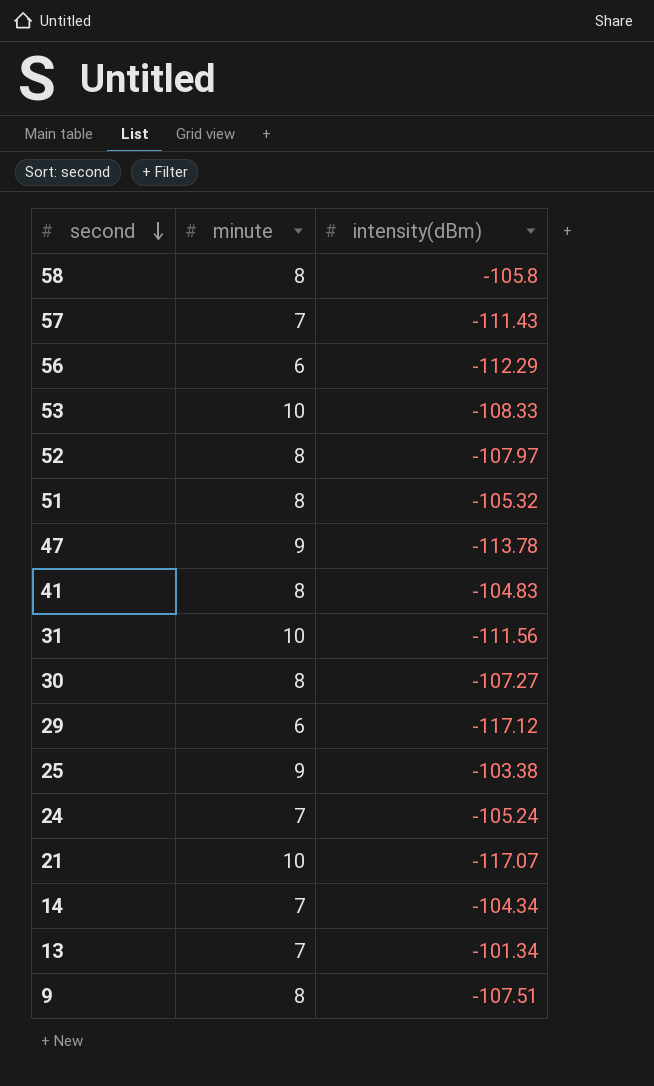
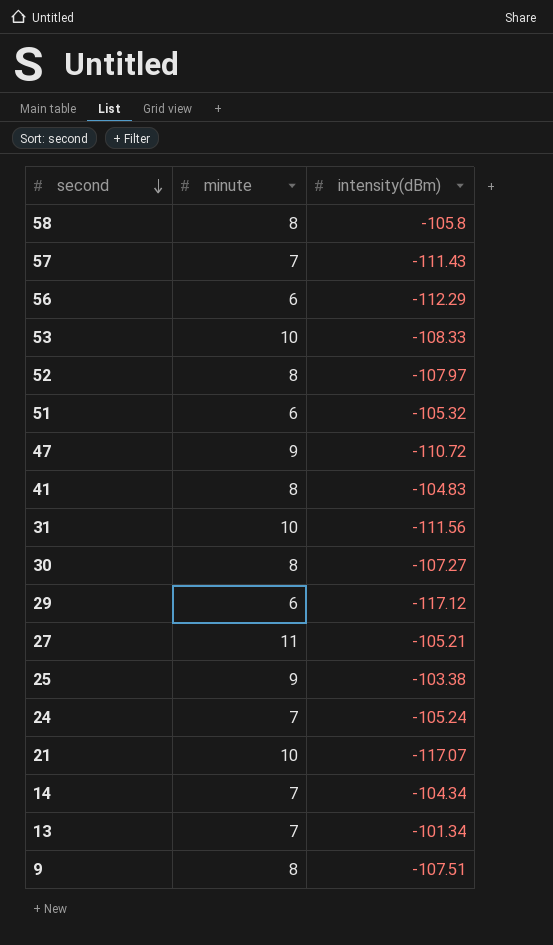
51 | minute: 8 -> 6
47 | intensity(dBm): -113.78 -> -110.72
row 27: none -> 11 | -105.21

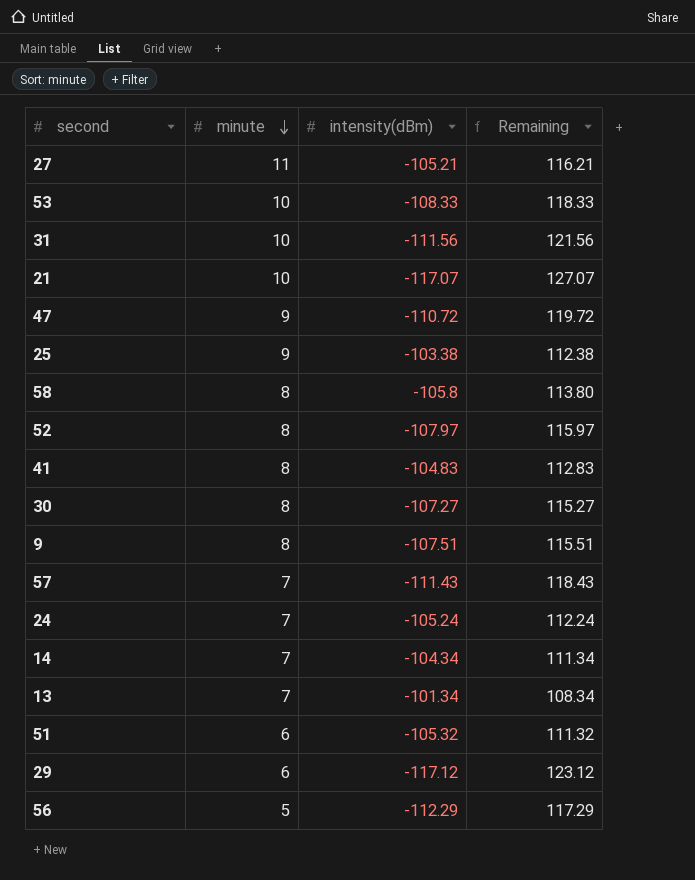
row order: second descending -> minute descending
column Remaining | formula: none -> [minute] - [intensity(dBm)]
56 | minute: 6 -> 5

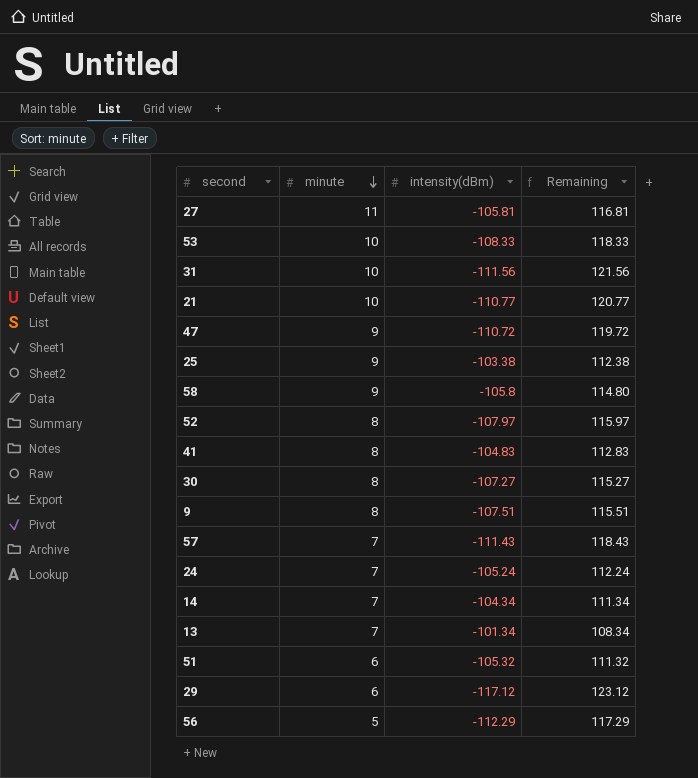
27 | intensity(dBm): -105.21 -> -105.81
27 | Remaining: 116.21 -> 116.81
21 | intensity(dBm): -117.07 -> -110.77
21 | Remaining: 127.07 -> 120.77
58 | minute: 8 -> 9
58 | Remaining: 113.80 -> 114.80

